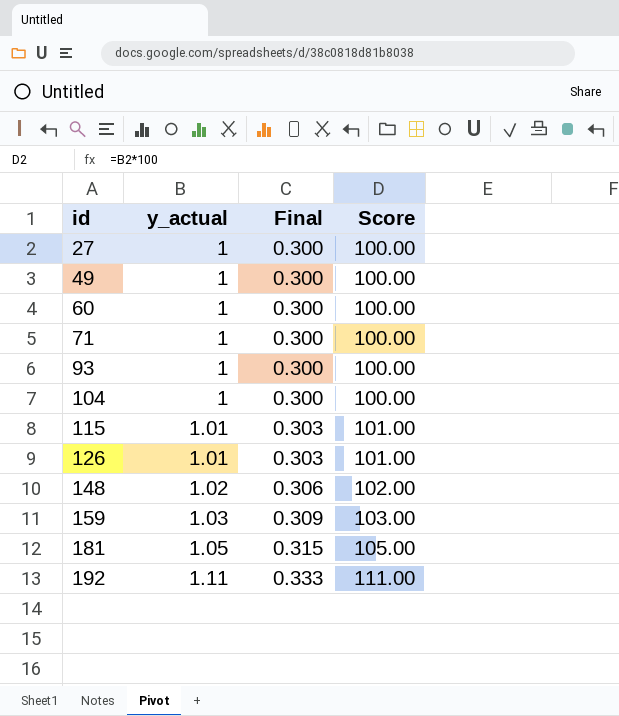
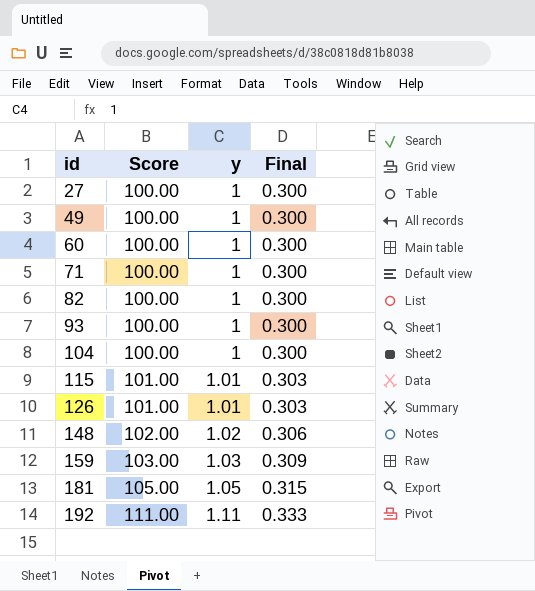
column Score | position: 4 -> 2
column name: y_actual -> y
row 82: none -> 100.00 | 1 | 0.300

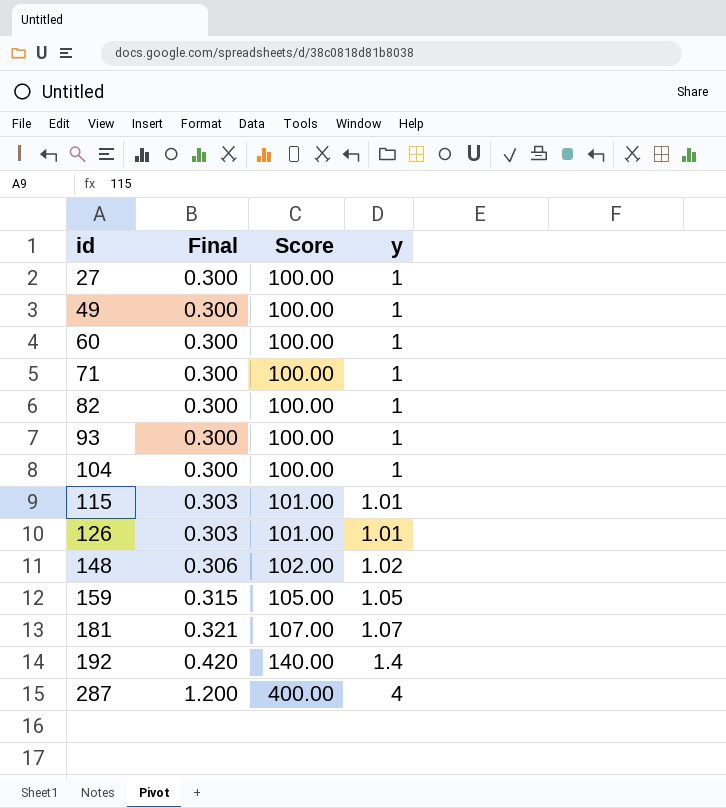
column Final | position: 4 -> 2
159 | Final: 0.309 -> 0.315
159 | Score: 103.00 -> 105.00
159 | y: 1.03 -> 1.05
181 | Final: 0.315 -> 0.321
181 | Score: 105.00 -> 107.00
181 | y: 1.05 -> 1.07
192 | Final: 0.333 -> 0.420
192 | Score: 111.00 -> 140.00
192 | y: 1.11 -> 1.4
row 287: none -> 1.200 | 400.00 | 4

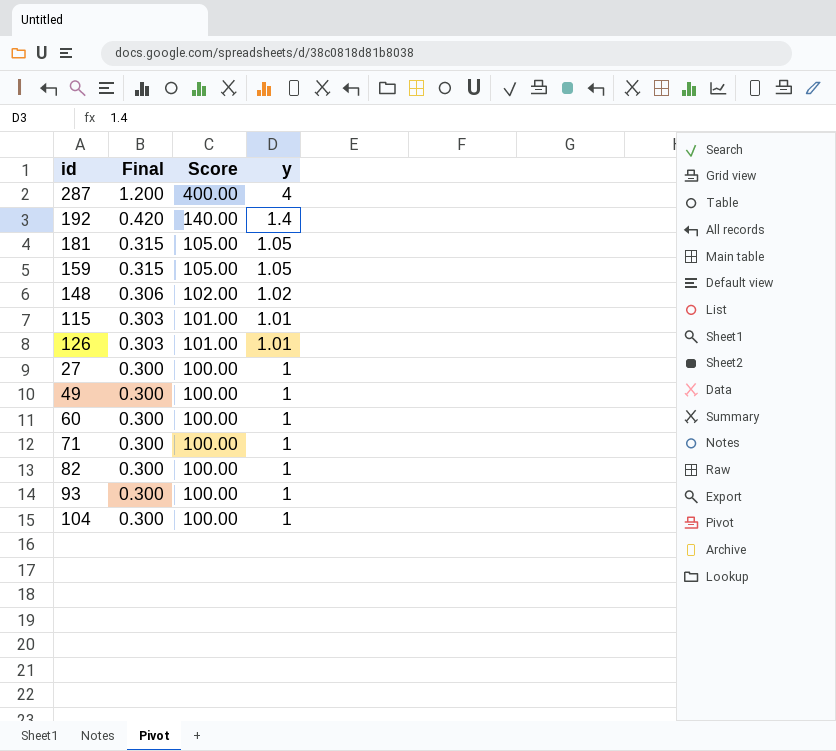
row order: id ascending -> Final descending
181 | Final: 0.321 -> 0.315
181 | Score: 107.00 -> 105.00
181 | y: 1.07 -> 1.05

